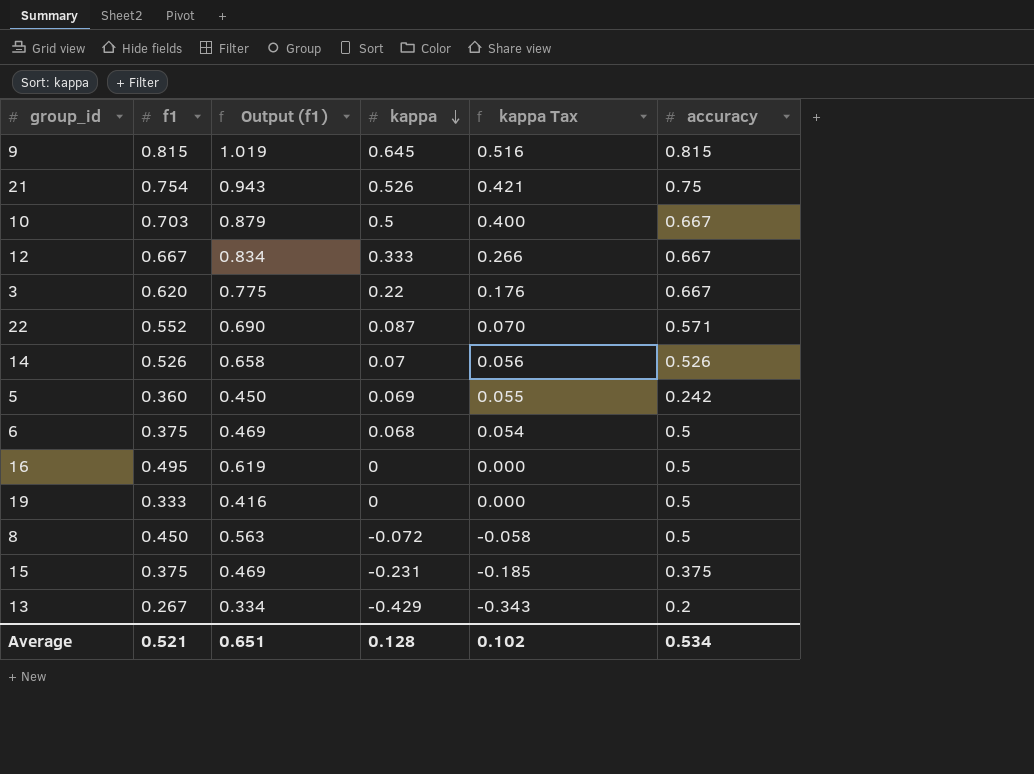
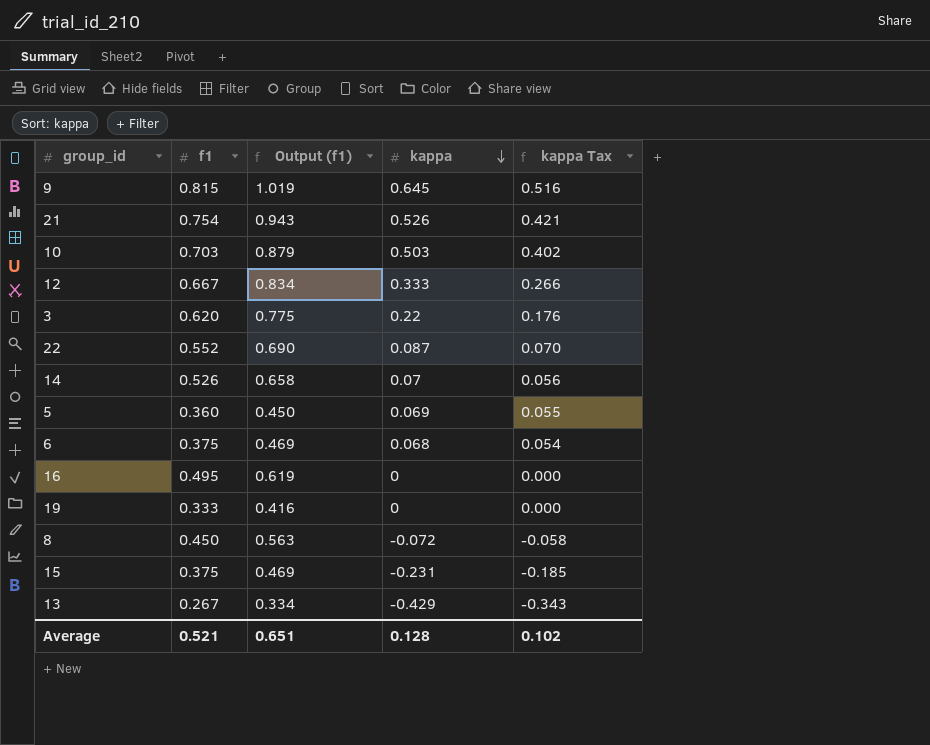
column accuracy | position: 6 -> none
10 | kappa: 0.5 -> 0.503
10 | kappa Tax: 0.400 -> 0.402

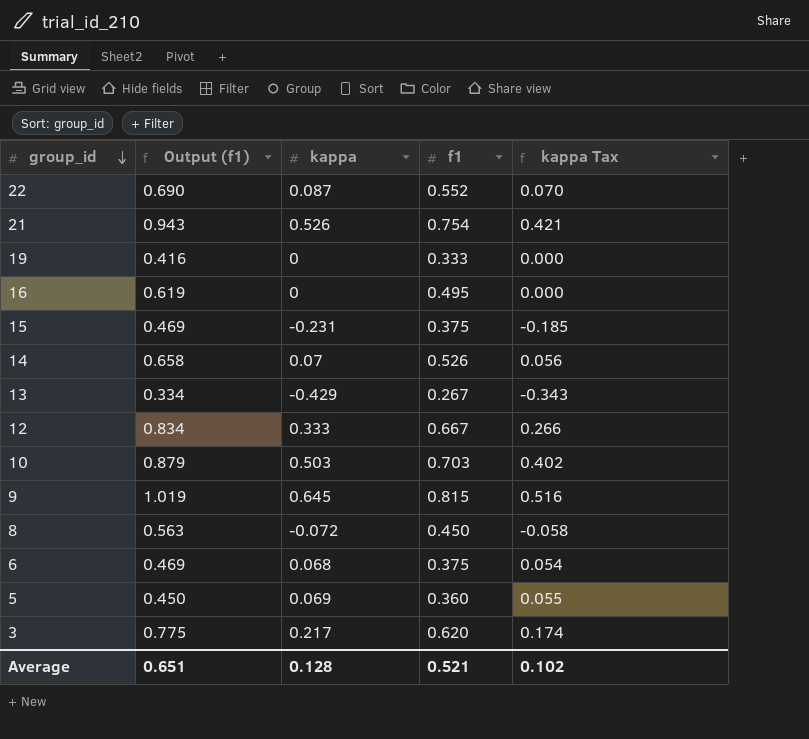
row order: kappa descending -> group_id descending
column f1 | position: 2 -> 4
3 | kappa: 0.22 -> 0.217
3 | kappa Tax: 0.176 -> 0.174

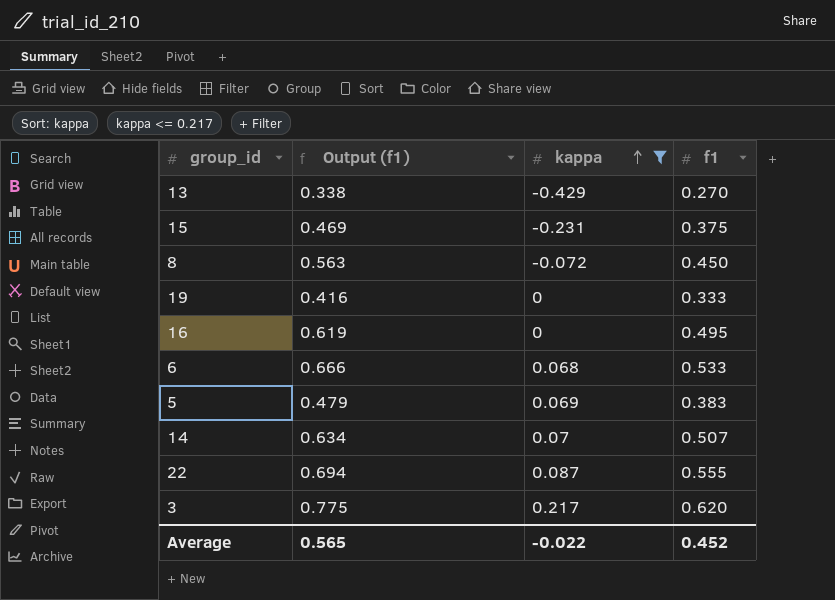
filter: none -> kappa <= 0.217
row order: group_id descending -> kappa ascending
column kappa Tax | formula: [kappa] * 0.8 -> none
13 | Output (f1): 0.334 -> 0.338
13 | f1: 0.267 -> 0.270
6 | Output (f1): 0.469 -> 0.666
6 | f1: 0.375 -> 0.533
5 | Output (f1): 0.450 -> 0.479
5 | f1: 0.360 -> 0.383
14 | Output (f1): 0.658 -> 0.634
14 | f1: 0.526 -> 0.507
22 | Output (f1): 0.690 -> 0.694
22 | f1: 0.552 -> 0.555
Average | Output (f1): 0.651 -> 0.565
Average | kappa: 0.128 -> -0.022
Average | f1: 0.521 -> 0.452

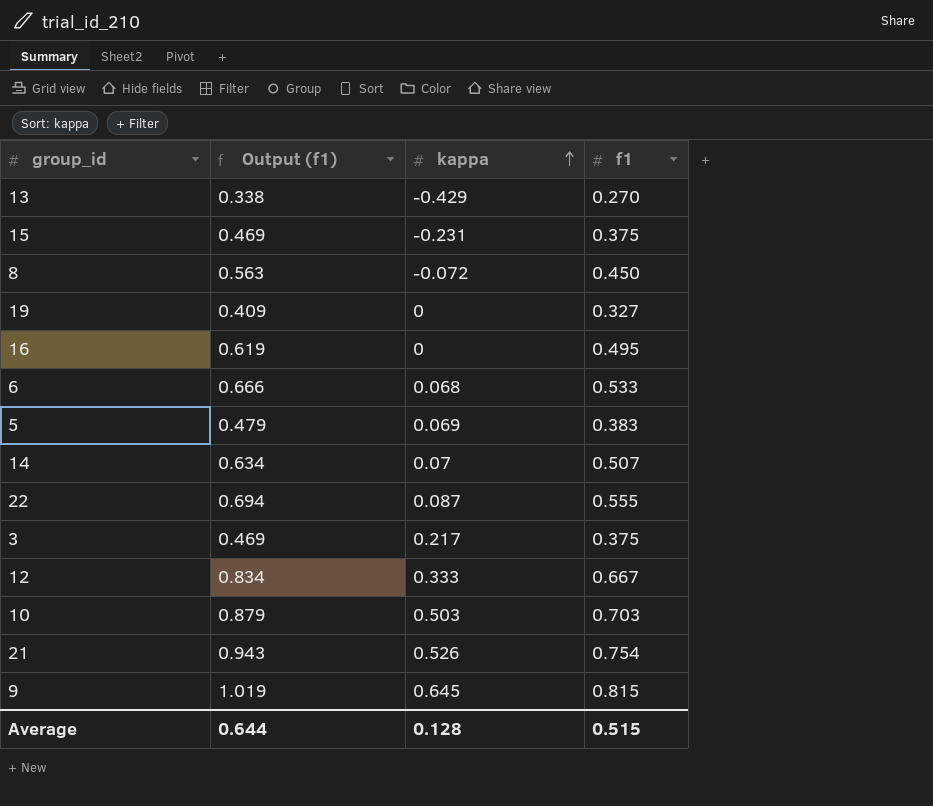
filter: kappa <= 0.217 -> none
19 | Output (f1): 0.416 -> 0.409
19 | f1: 0.333 -> 0.327
3 | Output (f1): 0.775 -> 0.469
3 | f1: 0.620 -> 0.375
Average | Output (f1): 0.565 -> 0.644
Average | kappa: -0.022 -> 0.128
Average | f1: 0.452 -> 0.515

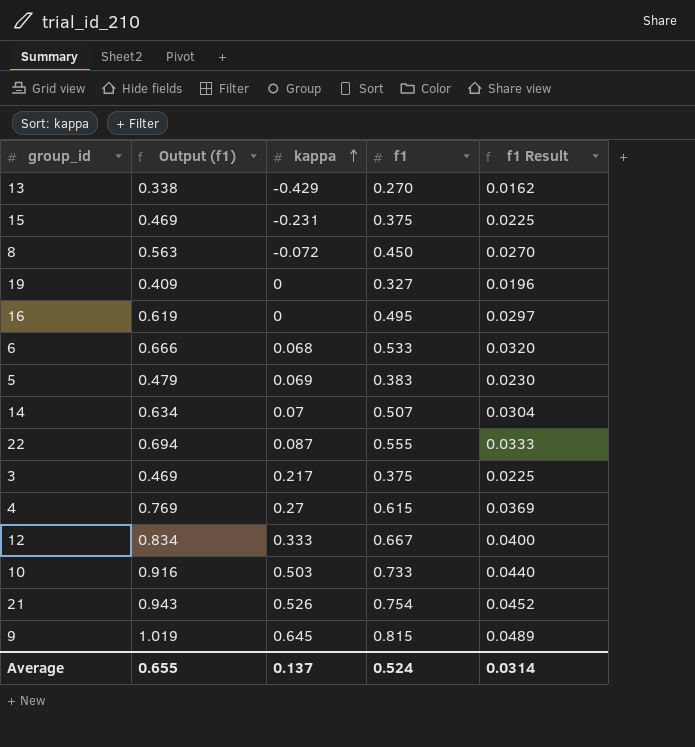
column f1 Result | formula: none -> [f1] * 0.06
row 4: none -> 0.769 | 0.27 | 0.615 | 0.0369
10 | Output (f1): 0.879 -> 0.916
10 | f1: 0.703 -> 0.733
Average | Output (f1): 0.644 -> 0.655
Average | kappa: 0.128 -> 0.137
Average | f1: 0.515 -> 0.524

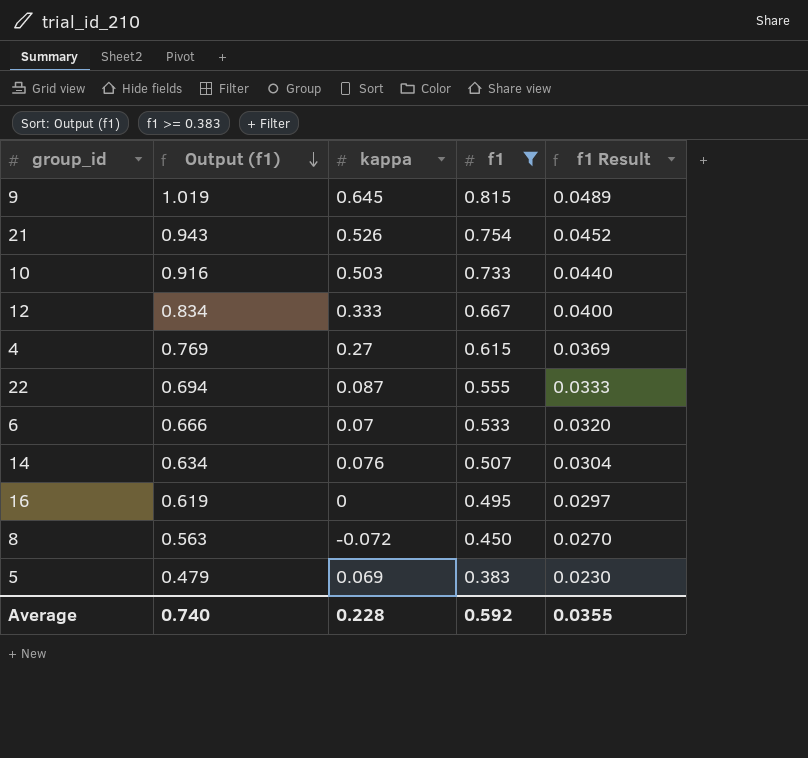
filter: none -> f1 >= 0.383
row order: kappa ascending -> Output (f1) descending
6 | kappa: 0.068 -> 0.07
14 | kappa: 0.07 -> 0.076
Average | Output (f1): 0.655 -> 0.740
Average | kappa: 0.137 -> 0.228
Average | f1: 0.524 -> 0.592
Average | f1 Result: 0.0314 -> 0.0355

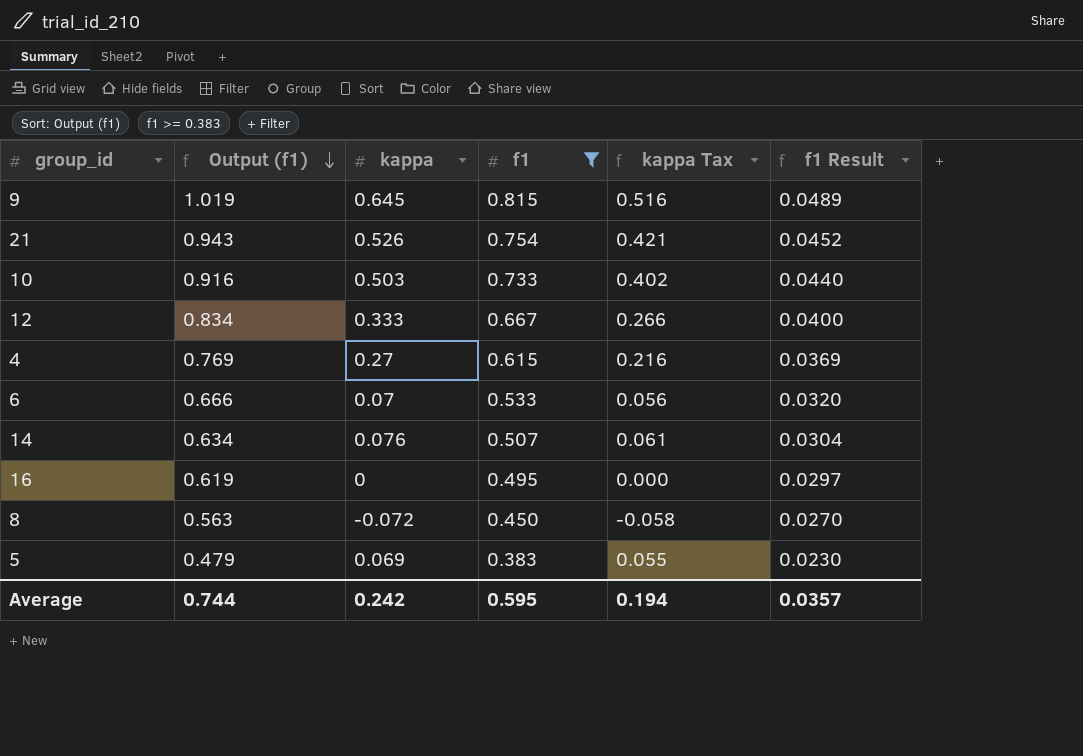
column kappa Tax | formula: none -> [kappa] * 0.8
row 22: 0.694 | 0.087 | 0.555 | 0.0333 -> none
Average | Output (f1): 0.740 -> 0.744
Average | kappa: 0.228 -> 0.242
Average | f1: 0.592 -> 0.595
Average | f1 Result: 0.0355 -> 0.0357

